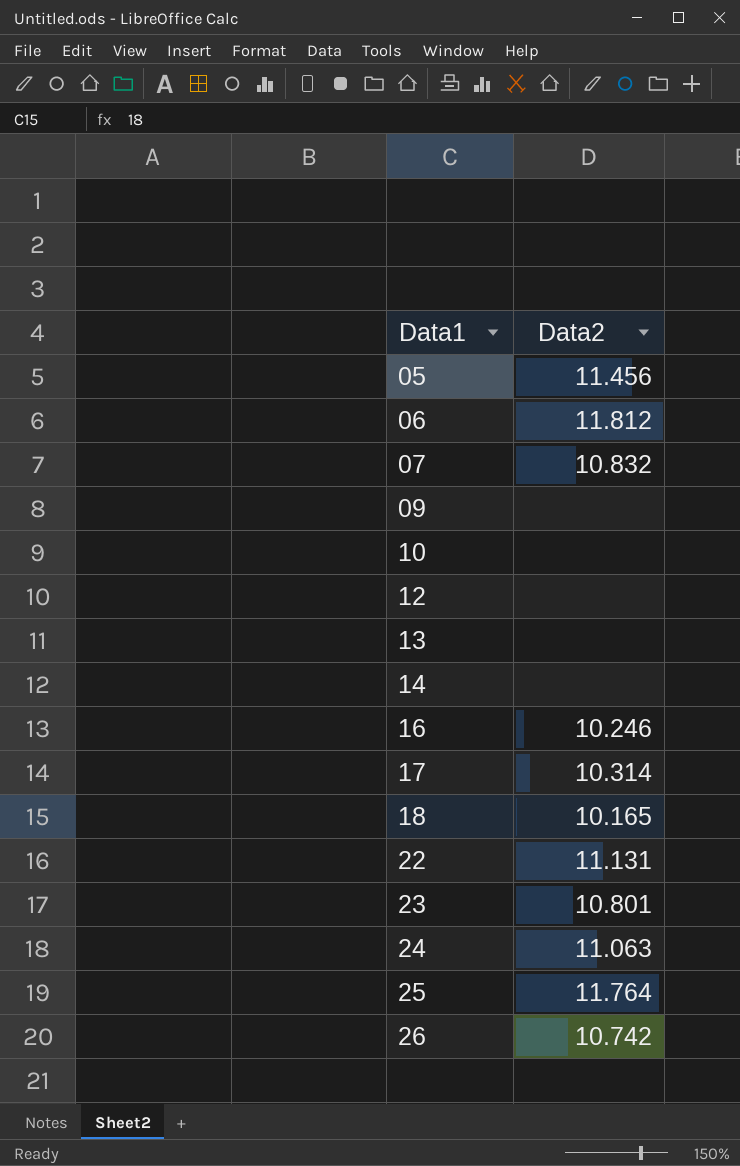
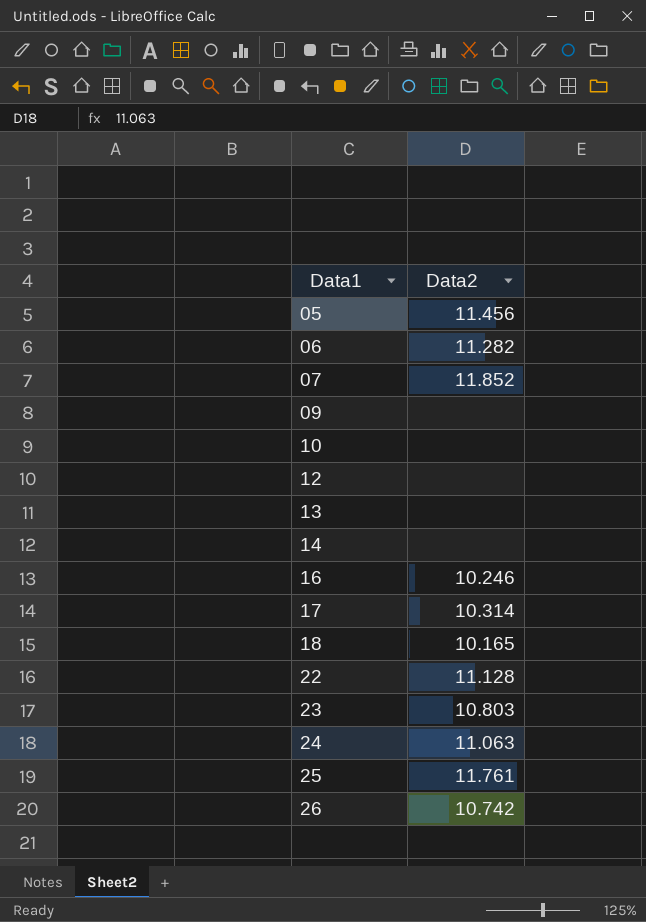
06 | Data2: 11.812 -> 11.282
07 | Data2: 10.832 -> 11.852
22 | Data2: 11.131 -> 11.128
23 | Data2: 10.801 -> 10.803
25 | Data2: 11.764 -> 11.761

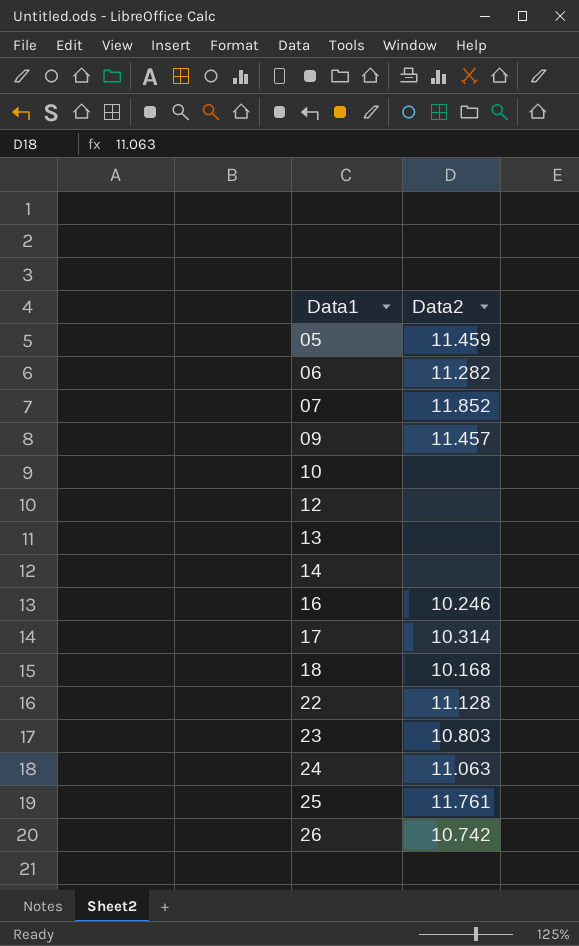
05 | Data2: 11.456 -> 11.459
09 | Data2: none -> 11.457
18 | Data2: 10.165 -> 10.168

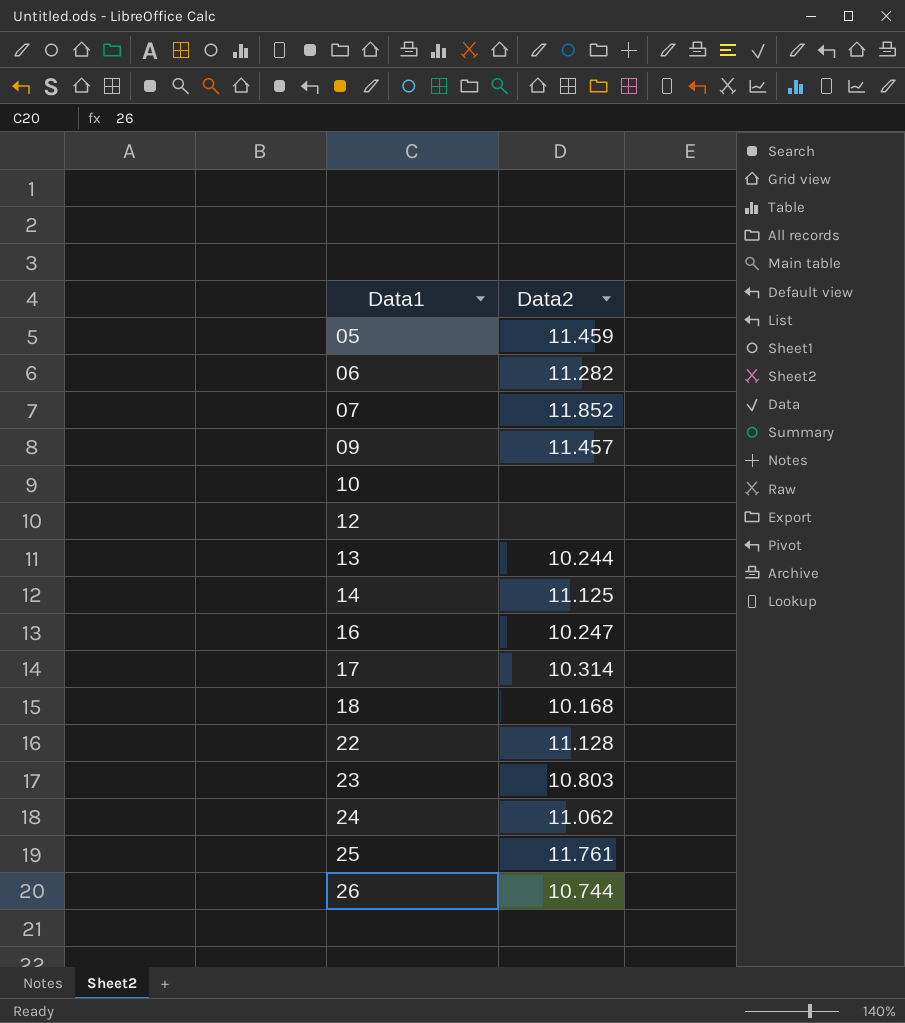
13 | Data2: none -> 10.244
14 | Data2: none -> 11.125
16 | Data2: 10.246 -> 10.247
24 | Data2: 11.063 -> 11.062
26 | Data2: 10.742 -> 10.744

